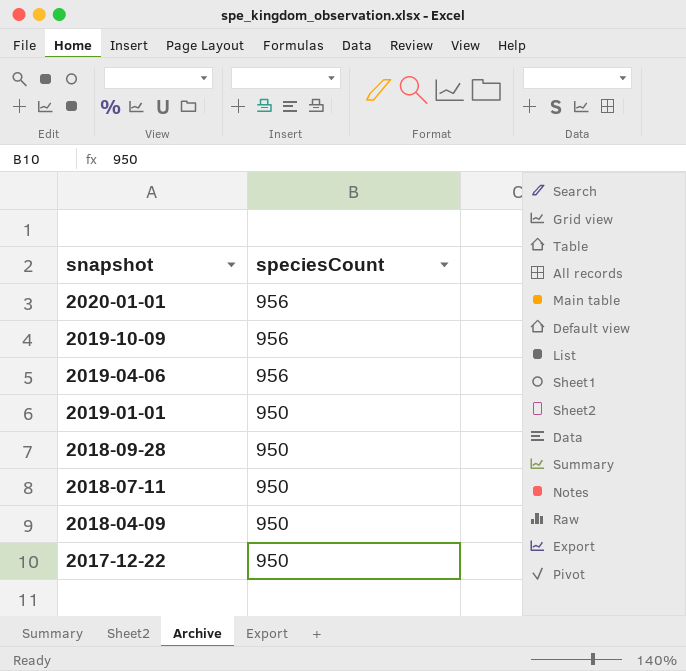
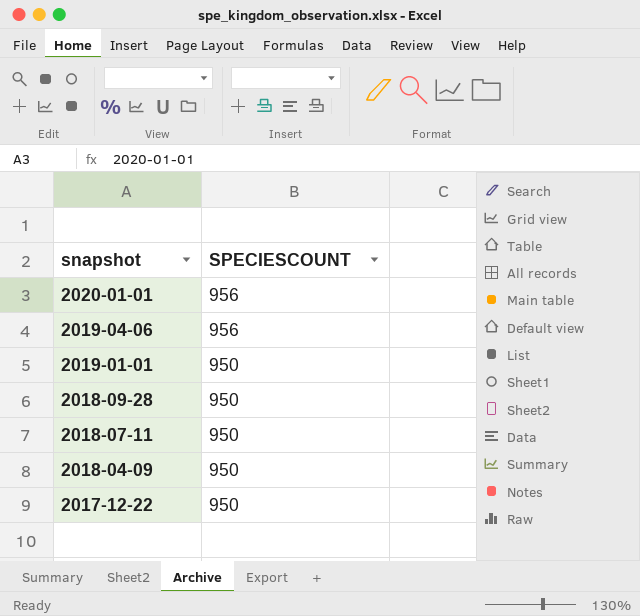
column name: speciesCount -> SPECIESCOUNT
row 2019-10-09: 956 -> none

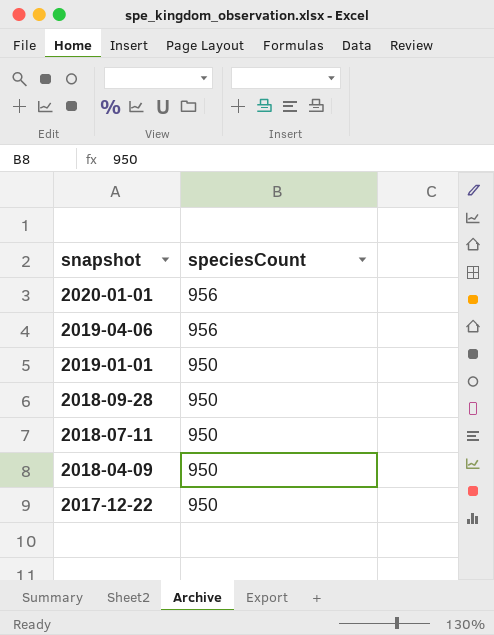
column name: SPECIESCOUNT -> speciesCount

